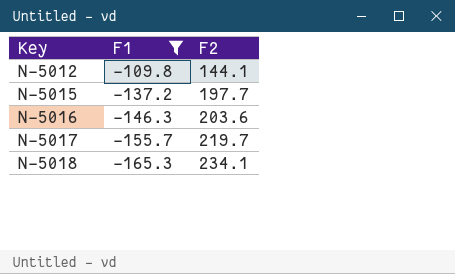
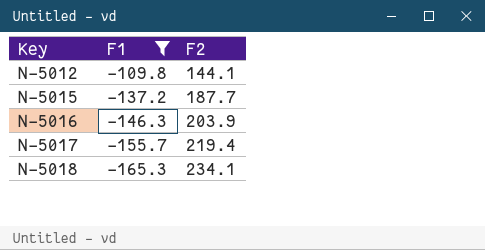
N-5015 | F2: 197.7 -> 187.7
N-5016 | F2: 203.6 -> 203.9
N-5017 | F2: 219.7 -> 219.4

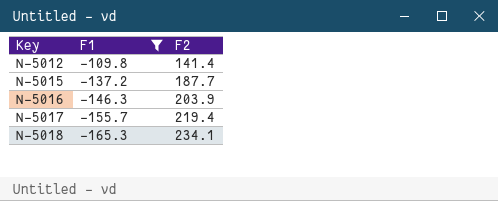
N-5012 | F2: 144.1 -> 141.4

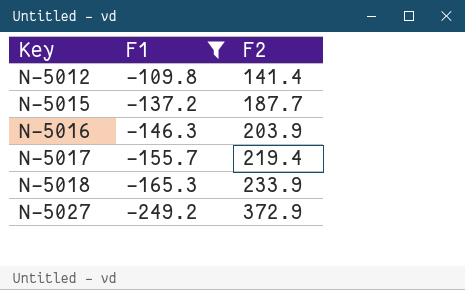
N-5018 | F2: 234.1 -> 233.9
row N-5027: none -> -249.2 | 372.9

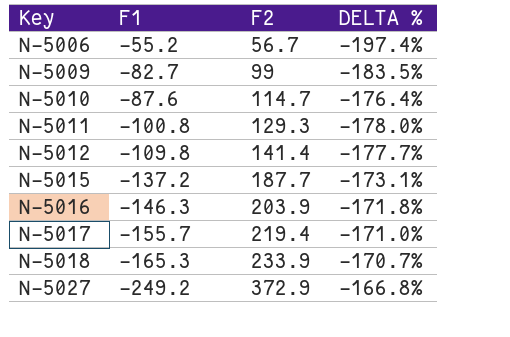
filter: F1 <= -109.8 -> none
column DELTA % | formula: none -> ([F1] - [F2]) / [F2]

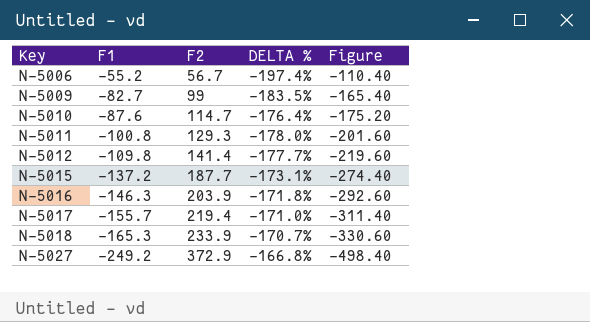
column Figure | formula: none -> [F1] * 2

